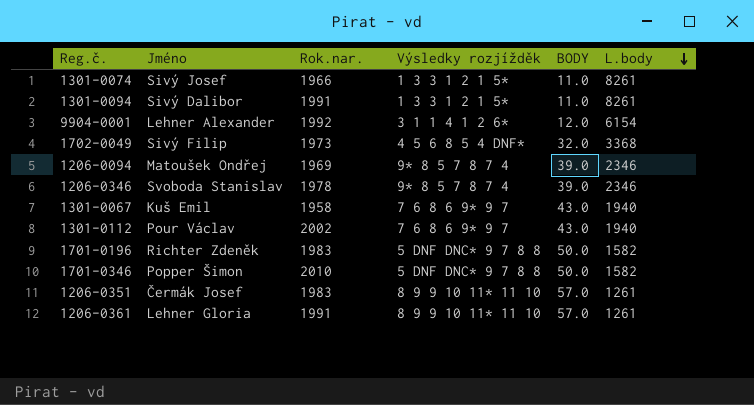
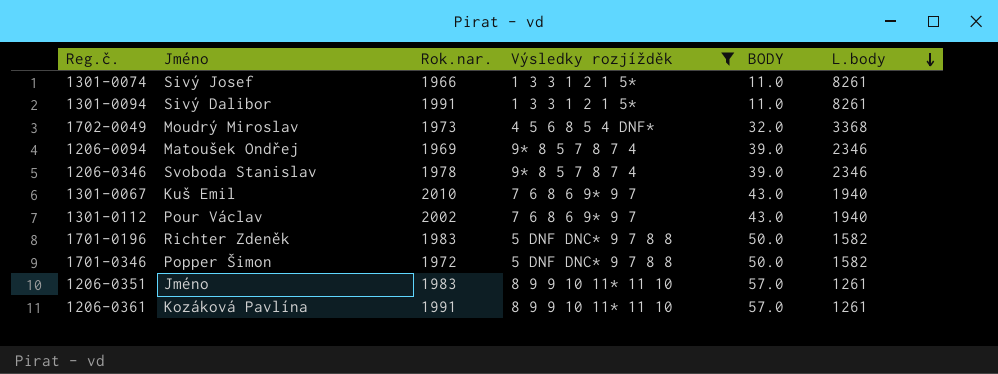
filter: none -> Výsledky rozjížděk != 3 1 1 4 1 2 6*
1702-0049 | Jméno: Sivý Filip -> Moudrý Miroslav
1301-0067 | Rok.nar.: 1958 -> 2010
1701-0346 | Rok.nar.: 2010 -> 1972
1206-0351 | Jméno: Čermák Josef -> Jméno
1206-0361 | Jméno: Lehner Gloria -> Kozáková Pavlína

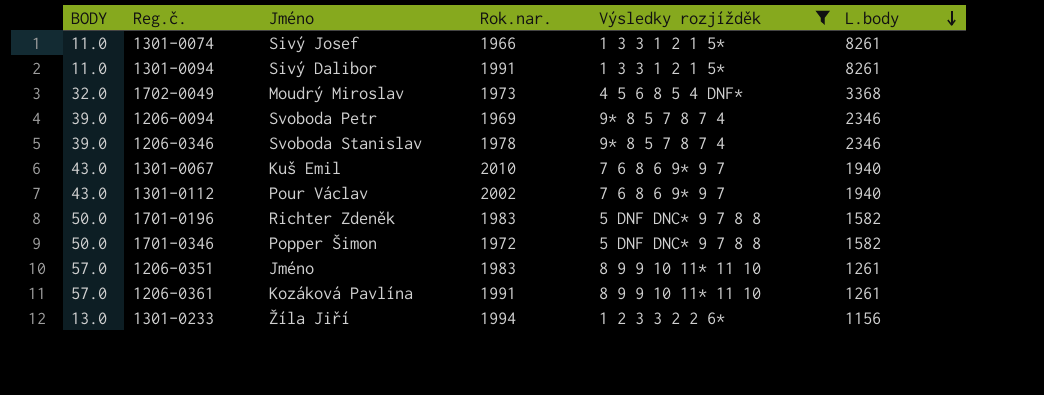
column BODY | position: 5 -> 1
1206-0094 | Jméno: Matoušek Ondřej -> Svoboda Petr
row 1301-0233: none -> 13.0 | Žíla Jiří | 1994 | 1 2 3 3 2 2 6* | 1156

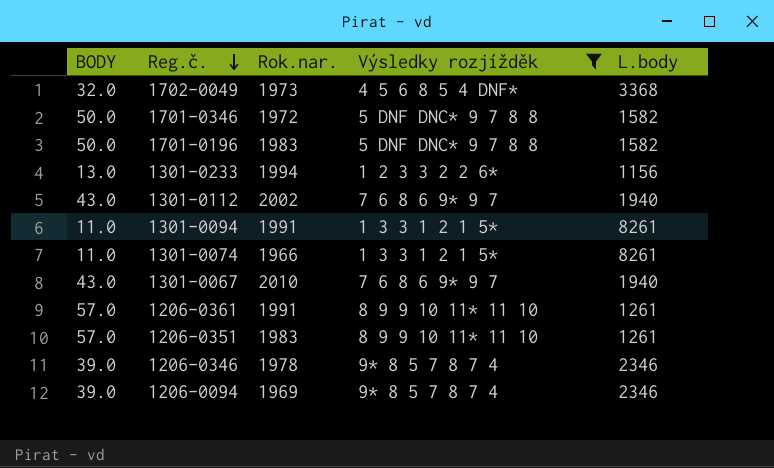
row order: L.body descending -> Reg.č. descending
column Jméno | position: 3 -> none

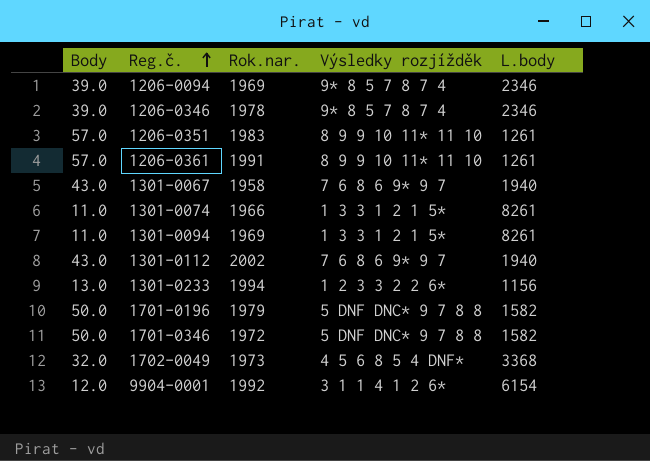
filter: Výsledky rozjížděk != 3 1 1 4 1 2 6* -> none
row order: Reg.č. descending -> Reg.č. ascending
column name: BODY -> Body
1301-0067 | Rok.nar.: 2010 -> 1958
1301-0094 | Rok.nar.: 1991 -> 1969
1701-0196 | Rok.nar.: 1983 -> 1979

